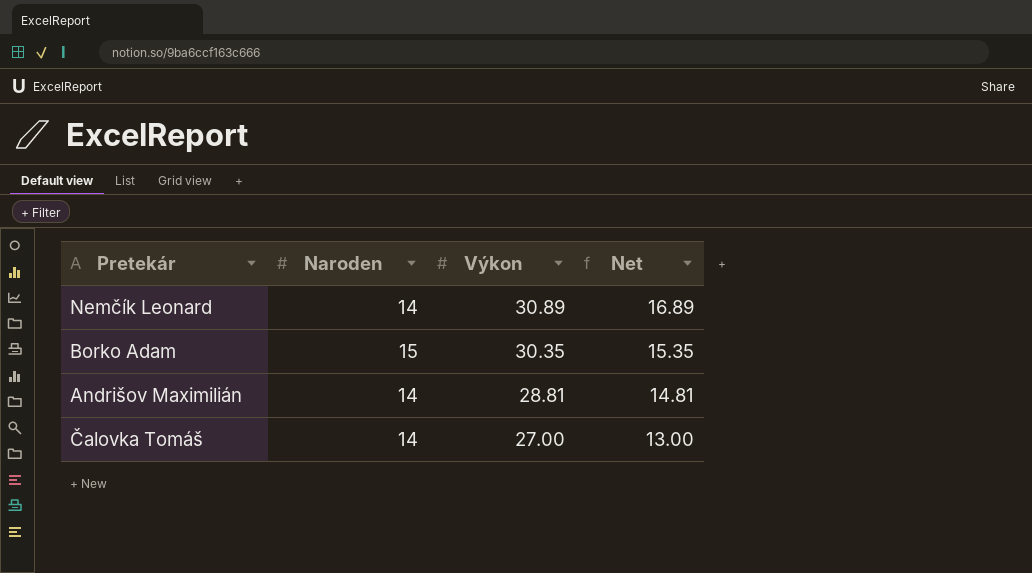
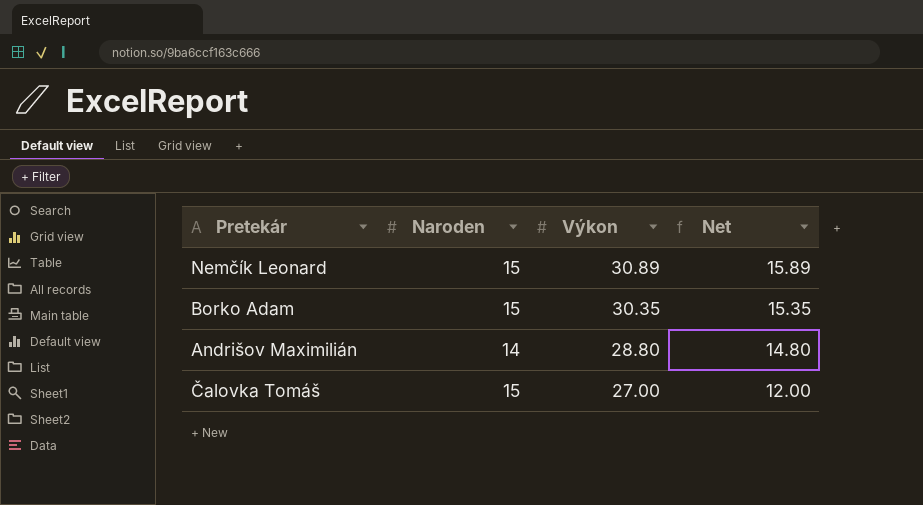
Nemčík Leonard | Naroden: 14 -> 15
Nemčík Leonard | Net: 16.89 -> 15.89
Andrišov Maximilián | Výkon: 28.81 -> 28.80
Andrišov Maximilián | Net: 14.81 -> 14.80
Čalovka Tomáš | Naroden: 14 -> 15
Čalovka Tomáš | Net: 13.00 -> 12.00

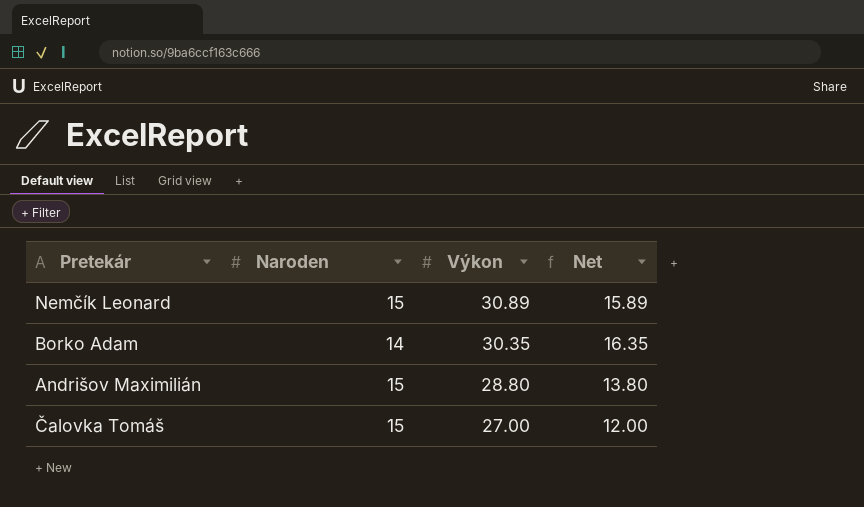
Borko Adam | Naroden: 15 -> 14
Borko Adam | Net: 15.35 -> 16.35
Andrišov Maximilián | Naroden: 14 -> 15
Andrišov Maximilián | Net: 14.80 -> 13.80

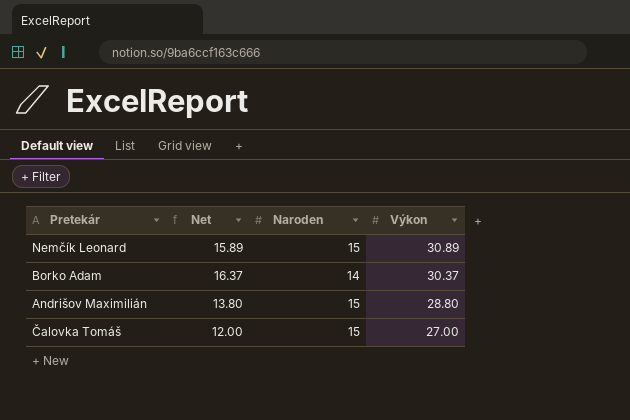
column Net | position: 4 -> 2
Borko Adam | Net: 16.35 -> 16.37
Borko Adam | Výkon: 30.35 -> 30.37

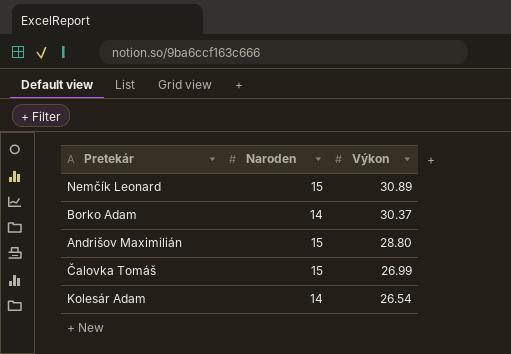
column Net | formula: [Výkon] - [Naroden] -> none
Čalovka Tomáš | Výkon: 27.00 -> 26.99
row Kolesár Adam: none -> 14 | 26.54

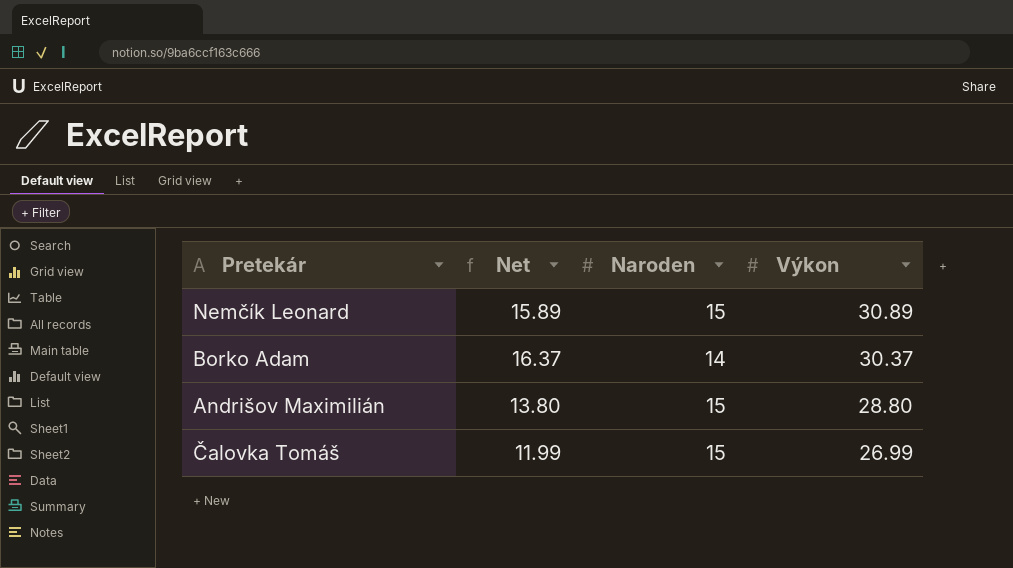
column Net | formula: none -> [Výkon] - [Naroden]
row Kolesár Adam: 14 | 26.54 -> none

